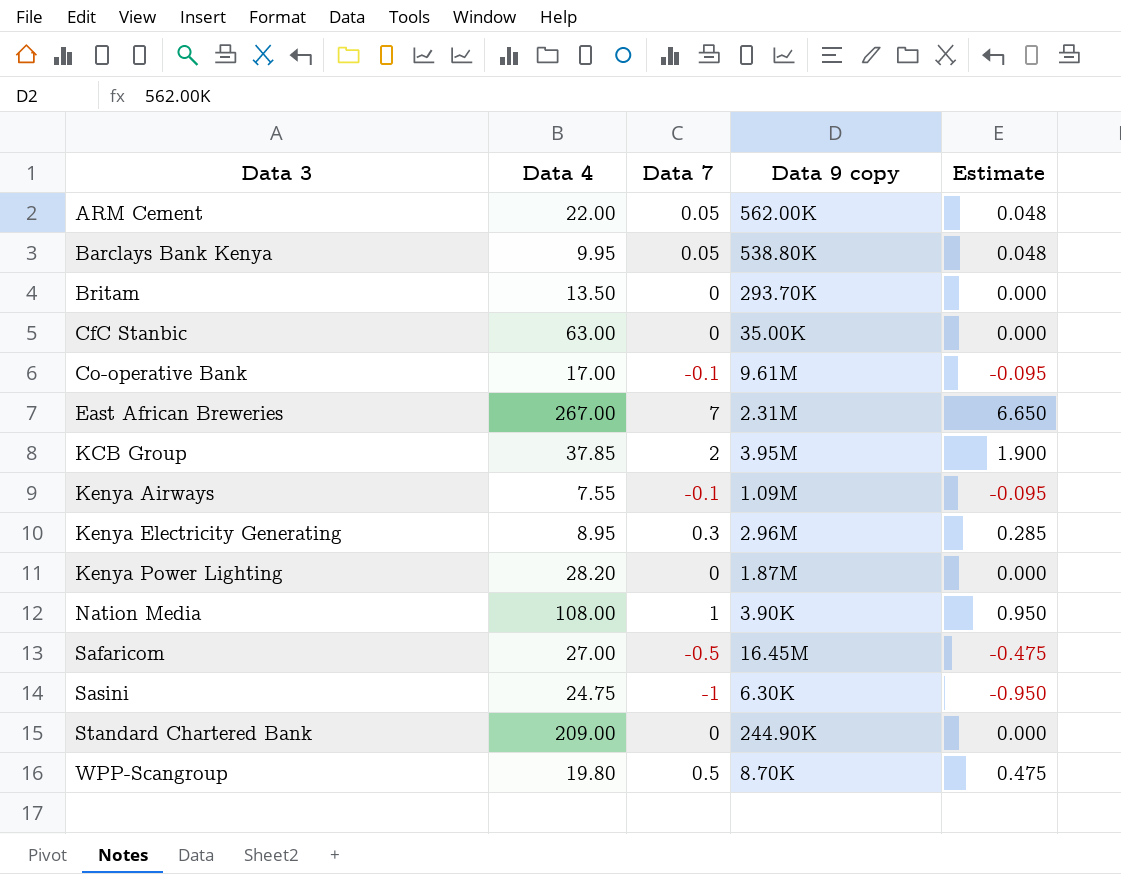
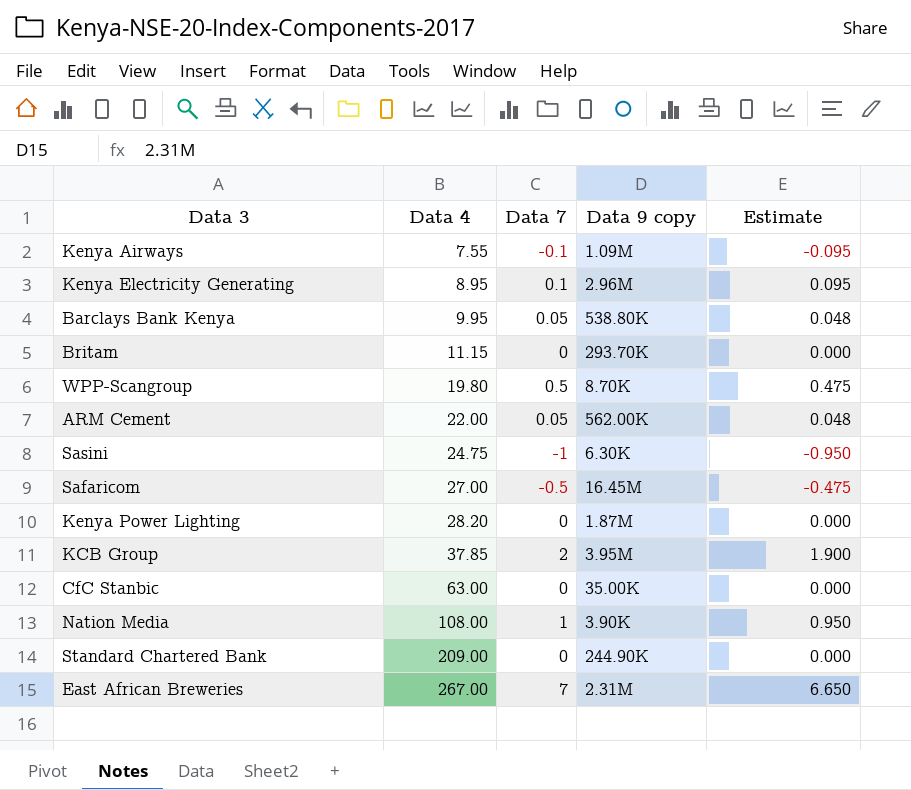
row order: Data 3 ascending -> Data 4 ascending
row Co-operative Bank: 17.00 | -0.1 | 9.61M | -0.095 -> none
Kenya Electricity Generating | Data 7: 0.3 -> 0.1
Kenya Electricity Generating | Estimate: 0.285 -> 0.095
Britam | Data 4: 13.50 -> 11.15

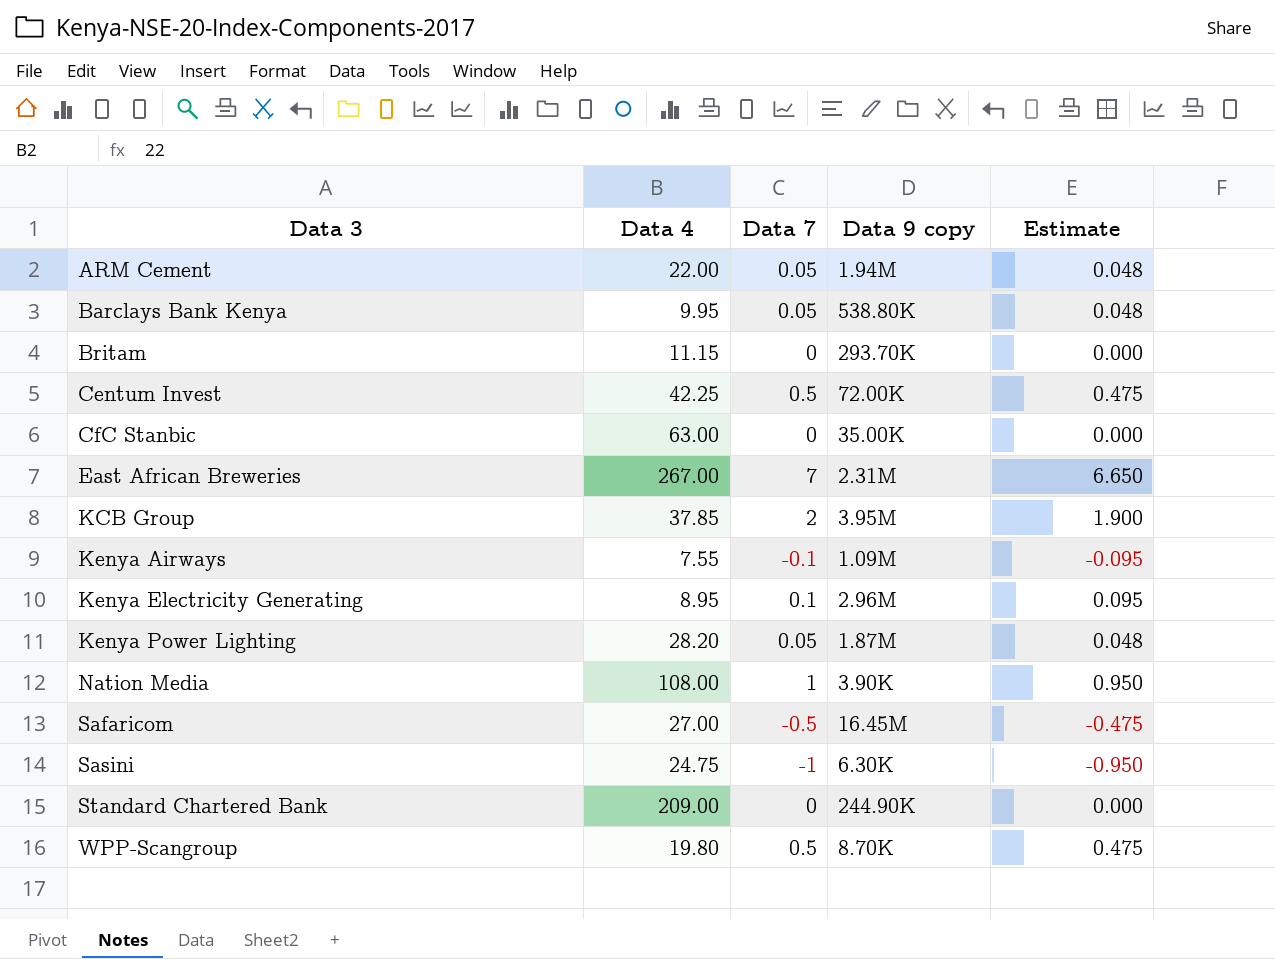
row order: Data 4 ascending -> Data 3 ascending
ARM Cement | Data 9 copy: 562.00K -> 1.94M
row Centum Invest: none -> 42.25 | 0.5 | 72.00K | 0.475
Kenya Power Lighting | Data 7: 0 -> 0.05
Kenya Power Lighting | Estimate: 0.000 -> 0.048

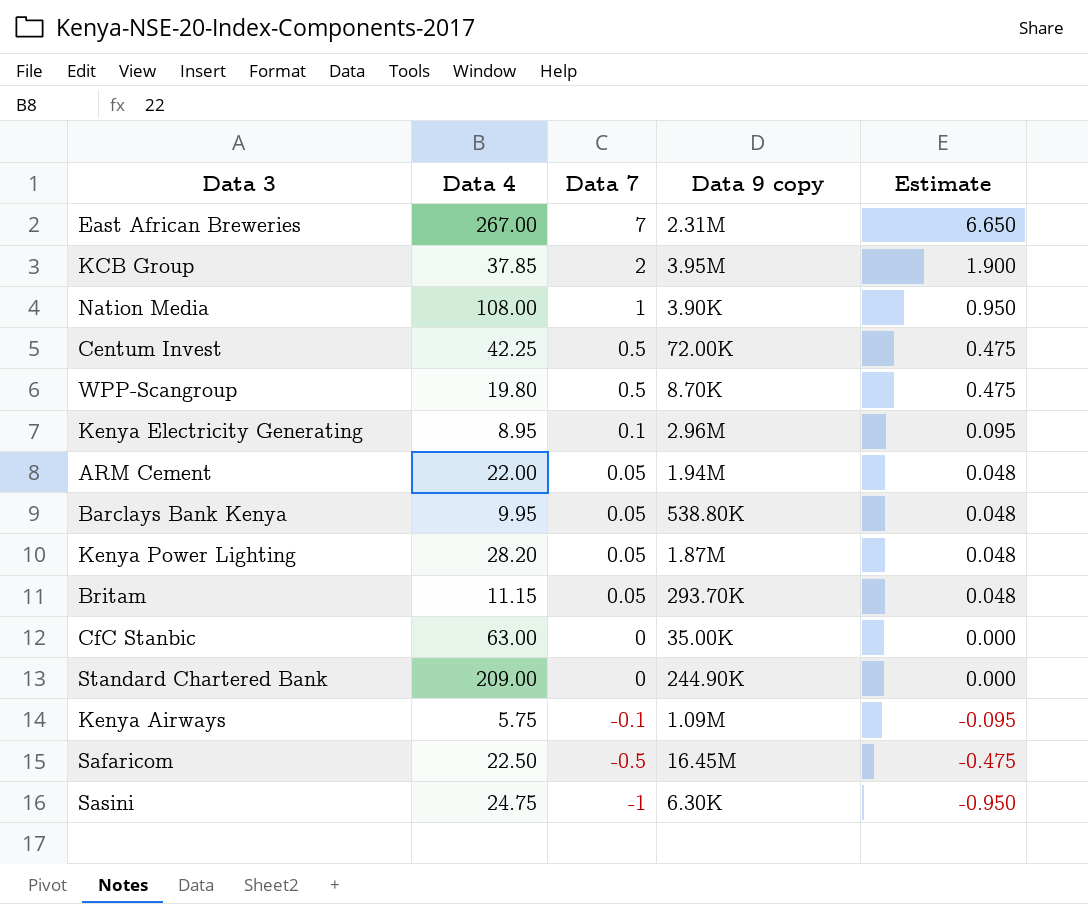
row order: Data 3 ascending -> Data 7 descending
Britam | Data 7: 0 -> 0.05
Britam | Estimate: 0.000 -> 0.048
Kenya Airways | Data 4: 7.55 -> 5.75
Safaricom | Data 4: 27.00 -> 22.50

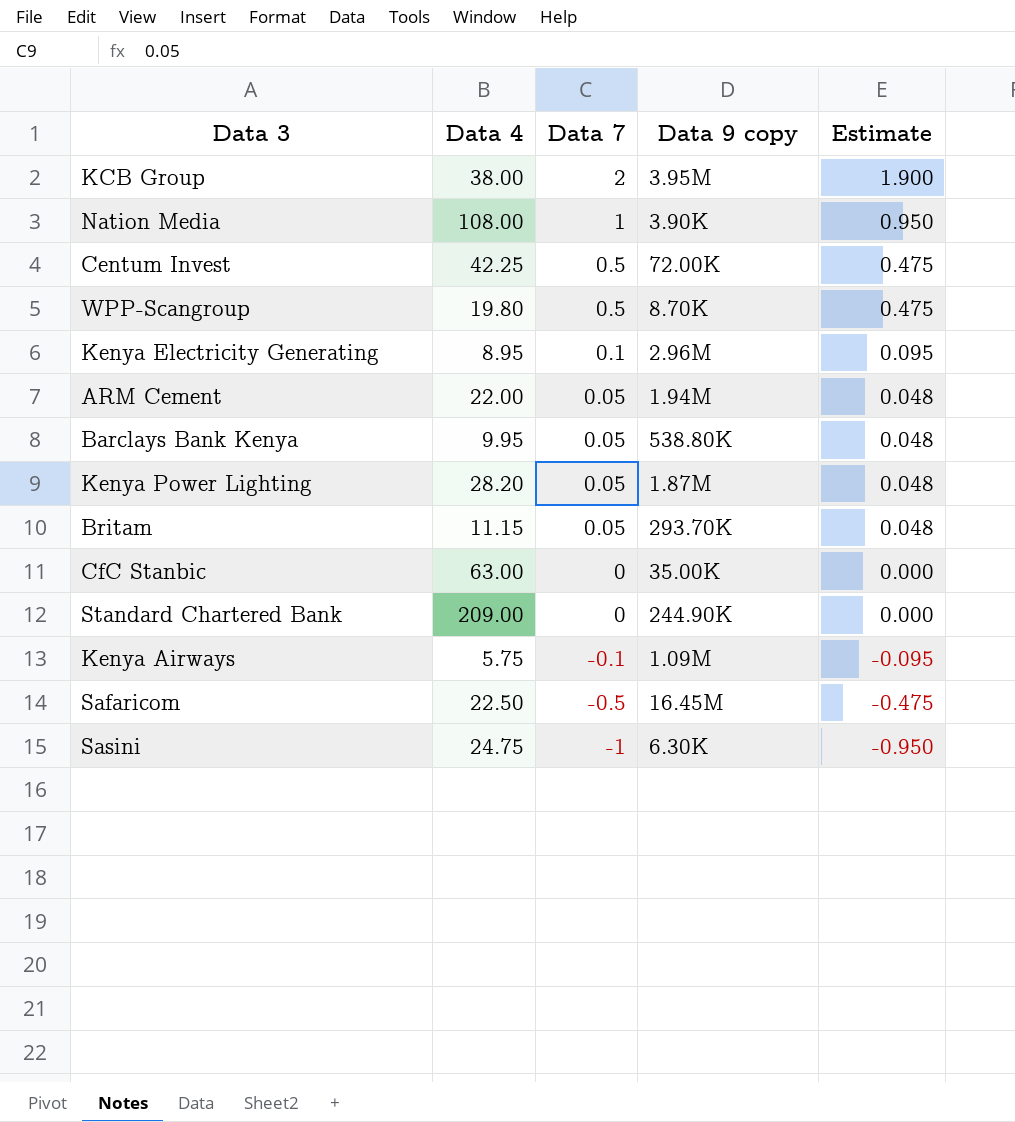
row East African Breweries: 267.00 | 7 | 2.31M | 6.650 -> none
KCB Group | Data 4: 37.85 -> 38.00

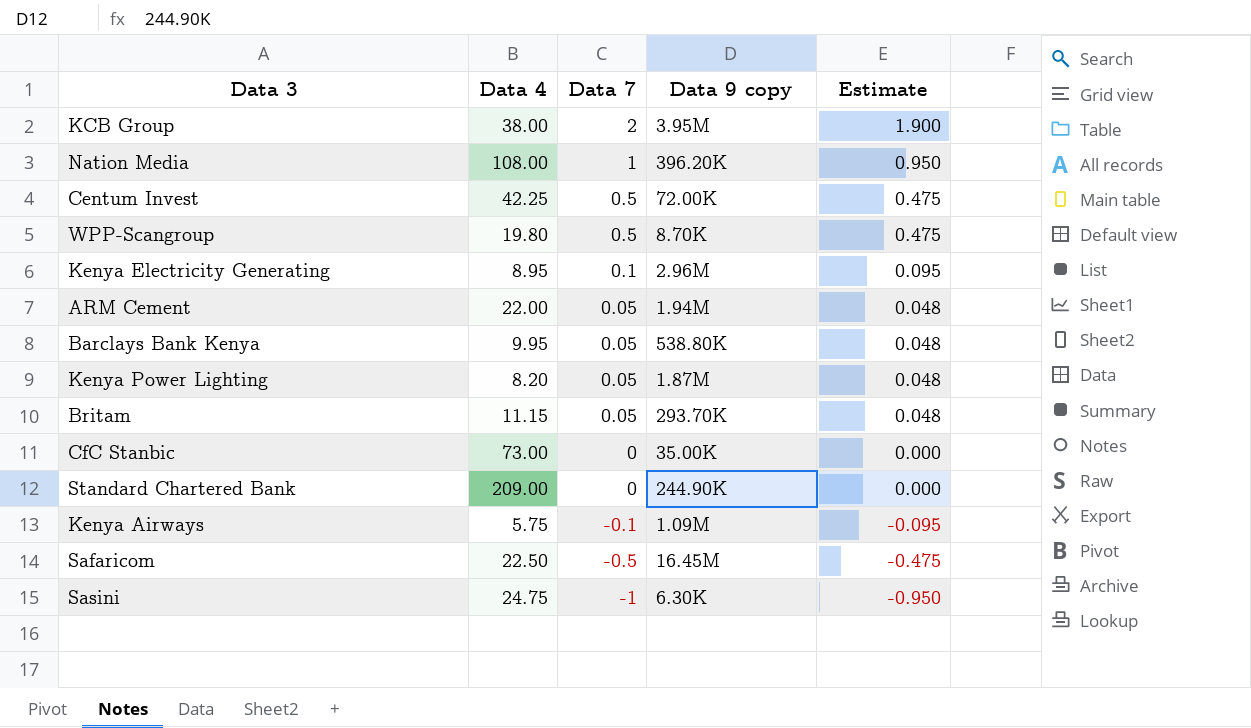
Nation Media | Data 9 copy: 3.90K -> 396.20K
Kenya Power Lighting | Data 4: 28.20 -> 8.20
CfC Stanbic | Data 4: 63.00 -> 73.00

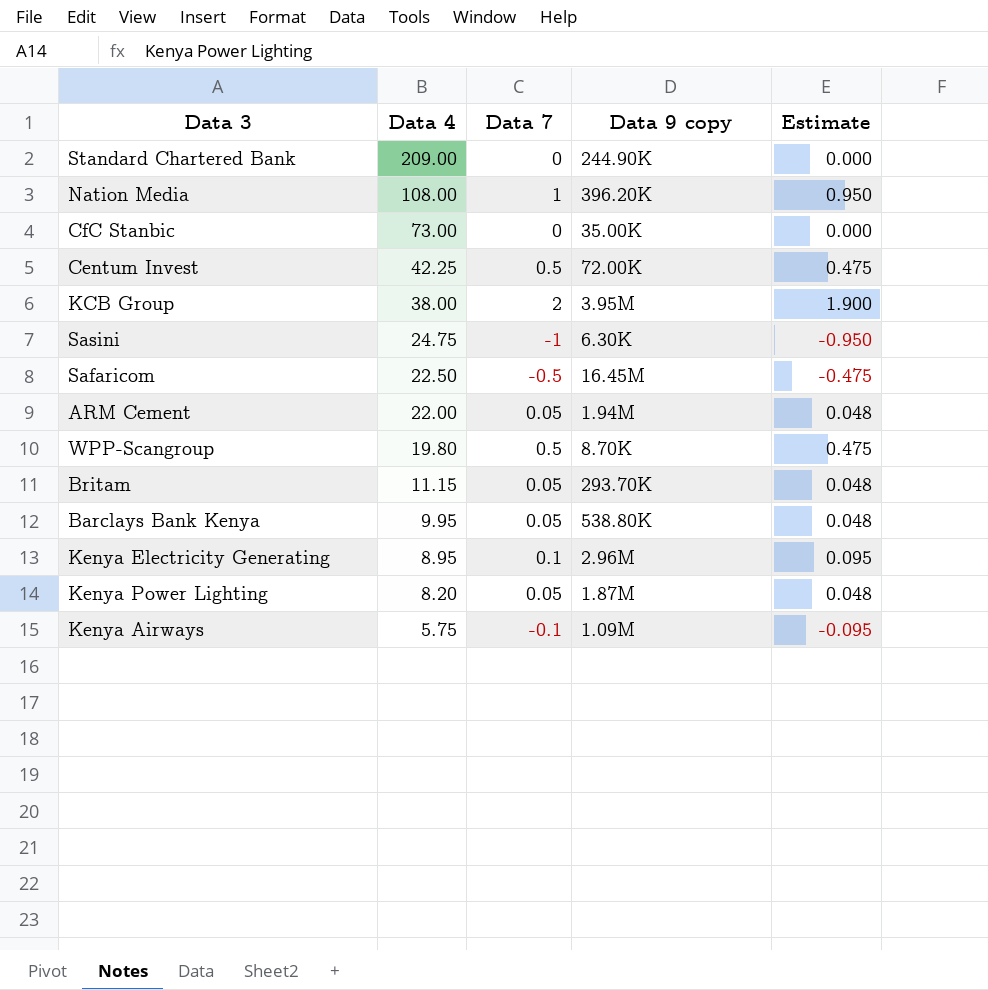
row order: Data 7 descending -> Data 4 descending

